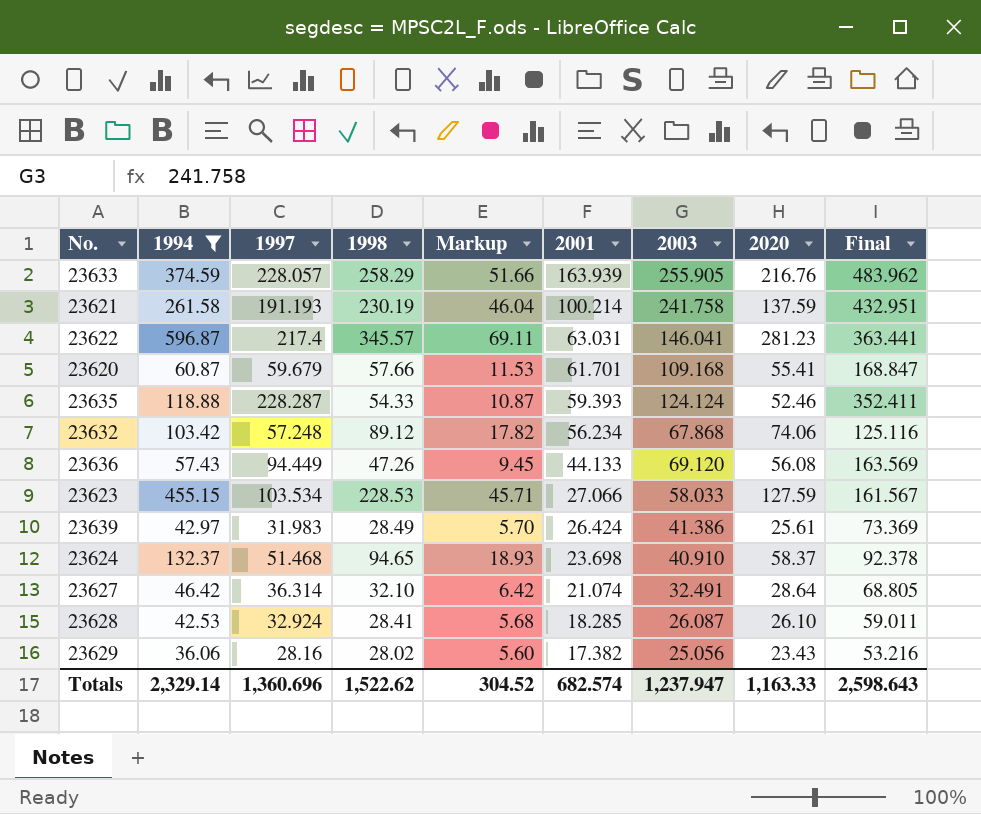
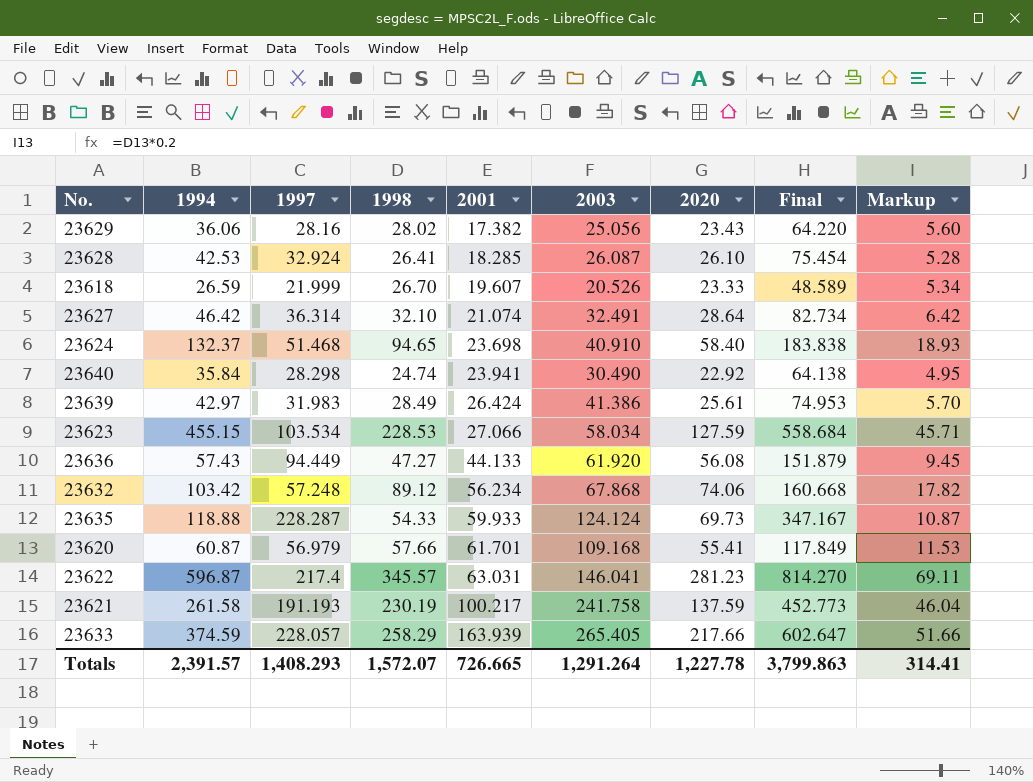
filter: 1994 >= 36.06 -> none
row order: 2001 descending -> 2001 ascending
column Final | formula: [1997] + [2003] -> [1994] + [1997]
column Markup | position: 5 -> 9
23628 | 1998: 28.41 -> 26.41
23628 | Markup: 5.68 -> 5.28
23624 | 2020: 58.37 -> 58.40
23623 | 2003: 58.033 -> 58.034
23636 | 1998: 47.26 -> 47.27
23636 | 2003: 69.120 -> 61.920
23635 | 2001: 59.393 -> 59.933
23635 | 2020: 52.46 -> 69.73
23620 | 1997: 59.679 -> 56.979
23621 | 2001: 100.214 -> 100.217
23633 | 2003: 255.905 -> 265.405
23633 | 2020: 216.76 -> 217.66
Totals | 1994: 2,329.14 -> 2,391.57
Totals | 1997: 1,360.696 -> 1,408.293
Totals | 1998: 1,522.62 -> 1,572.07
Totals | 2001: 682.574 -> 726.665
Totals | 2003: 1,237.947 -> 1,291.264
Totals | 2020: 1,163.33 -> 1,227.78
Totals | Final: 2,598.643 -> 3,799.863
Totals | Markup: 304.52 -> 314.41

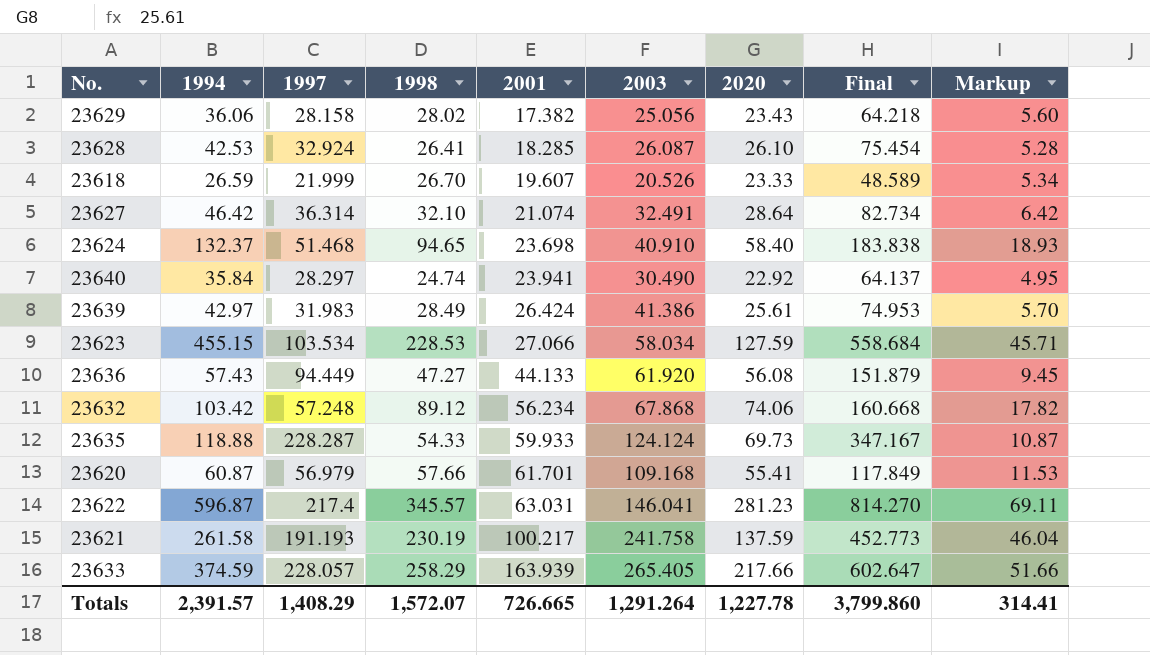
23629 | 1997: 28.16 -> 28.158
23629 | Final: 64.220 -> 64.218
23640 | 1997: 28.298 -> 28.297
23640 | Final: 64.138 -> 64.137
Totals | 1997: 1,408.293 -> 1,408.29
Totals | Final: 3,799.863 -> 3,799.860

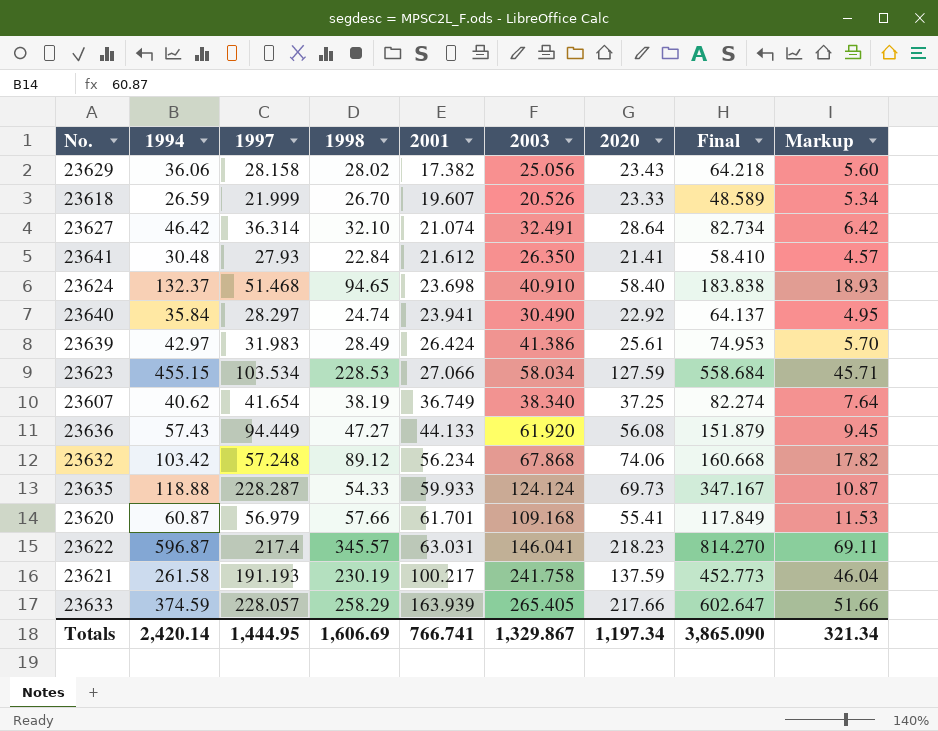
row 23628: 42.53 | 32.924 | 26.41 | 18.285 | 26.087 | 26.10 | 75.454 | 5.28 -> none
row 23641: none -> 30.48 | 27.93 | 22.84 | 21.612 | 26.350 | 21.41 | 58.410 | 4.57
row 23607: none -> 40.62 | 41.654 | 38.19 | 36.749 | 38.340 | 37.25 | 82.274 | 7.64
23622 | 2020: 281.23 -> 218.23
Totals | 1994: 2,391.57 -> 2,420.14
Totals | 1997: 1,408.29 -> 1,444.95
Totals | 1998: 1,572.07 -> 1,606.69
Totals | 2001: 726.665 -> 766.741
Totals | 2003: 1,291.264 -> 1,329.867
Totals | 2020: 1,227.78 -> 1,197.34
Totals | Final: 3,799.860 -> 3,865.090
Totals | Markup: 314.41 -> 321.34

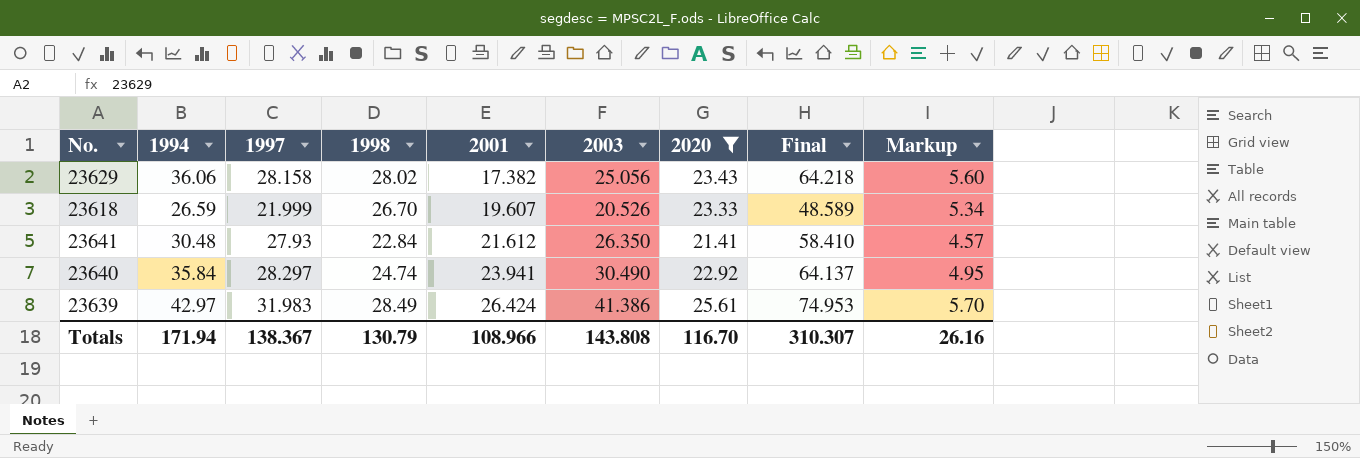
filter: none -> 2020 <= 25.61
Totals | 1994: 2,420.14 -> 171.94
Totals | 1997: 1,444.95 -> 138.367
Totals | 1998: 1,606.69 -> 130.79
Totals | 2001: 766.741 -> 108.966
Totals | 2003: 1,329.867 -> 143.808
Totals | 2020: 1,197.34 -> 116.70
Totals | Final: 3,865.090 -> 310.307
Totals | Markup: 321.34 -> 26.16

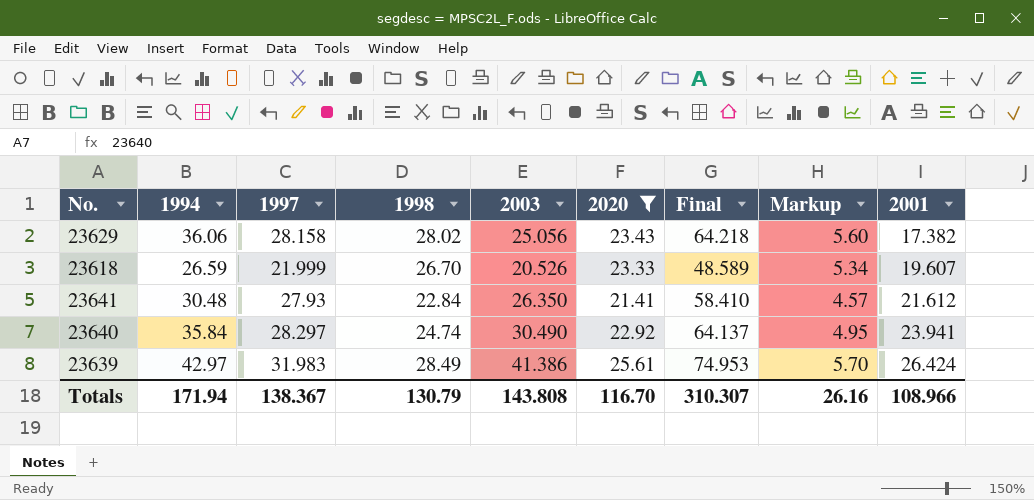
column 2001 | position: 5 -> 9

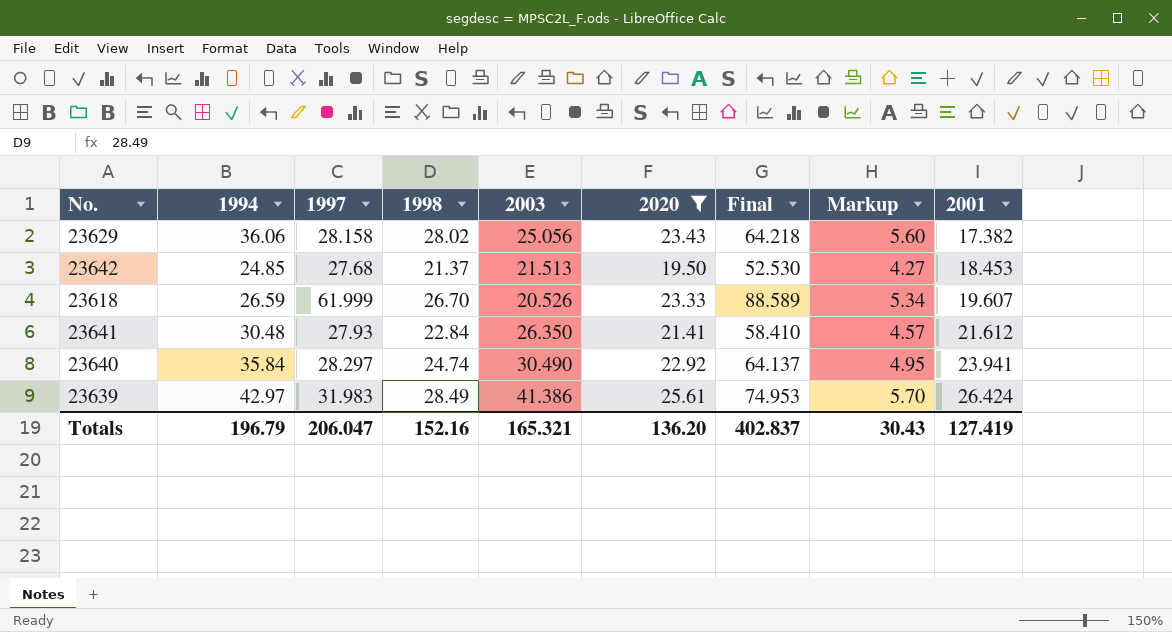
row 23642: none -> 24.85 | 27.68 | 21.37 | 21.513 | 19.50 | 52.530 | 4.27 | 18.453
23618 | 1997: 21.999 -> 61.999
23618 | Final: 48.589 -> 88.589
Totals | 1994: 171.94 -> 196.79
Totals | 1997: 138.367 -> 206.047
Totals | 1998: 130.79 -> 152.16
Totals | 2003: 143.808 -> 165.321
Totals | 2020: 116.70 -> 136.20
Totals | Final: 310.307 -> 402.837
Totals | Markup: 26.16 -> 30.43
Totals | 2001: 108.966 -> 127.419

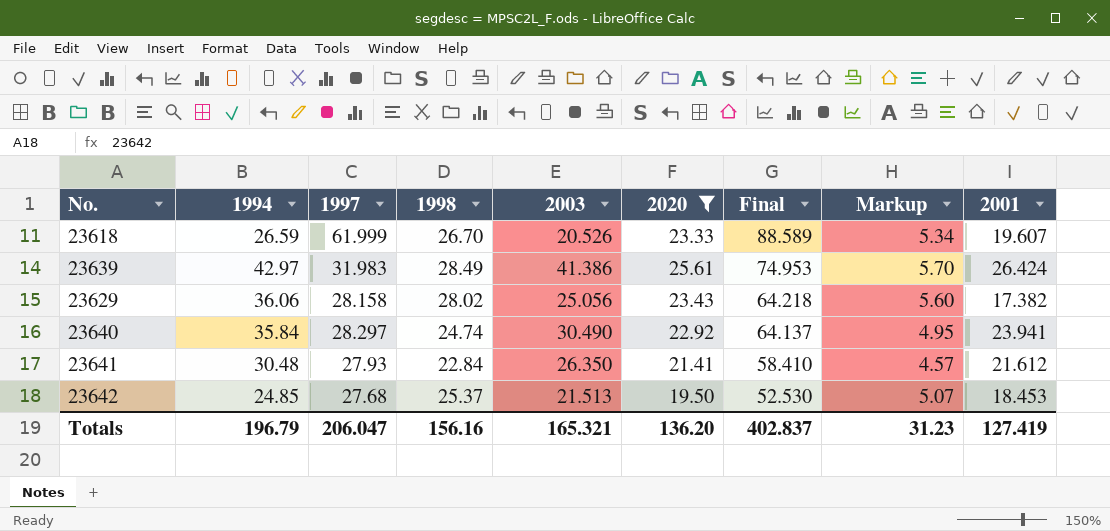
row order: 2001 ascending -> Final descending
23642 | 1998: 21.37 -> 25.37
23642 | Markup: 4.27 -> 5.07
Totals | 1998: 152.16 -> 156.16
Totals | Markup: 30.43 -> 31.23

